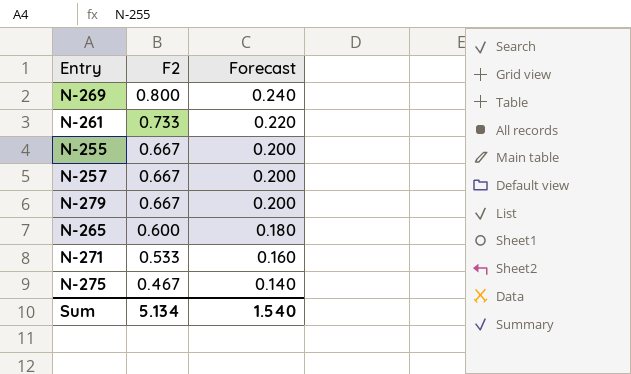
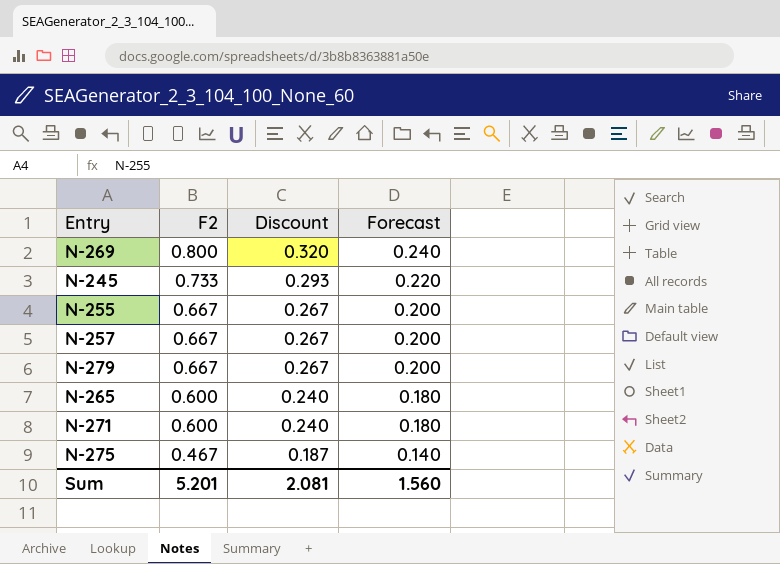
column Discount | formula: none -> [F2] * 0.4
row N-261: 0.733 | 0.220 -> none
row N-245: none -> 0.733 | 0.293 | 0.220
N-271 | F2: 0.533 -> 0.600
N-271 | Forecast: 0.160 -> 0.180
Sum | F2: 5.134 -> 5.201
Sum | Forecast: 1.540 -> 1.560

